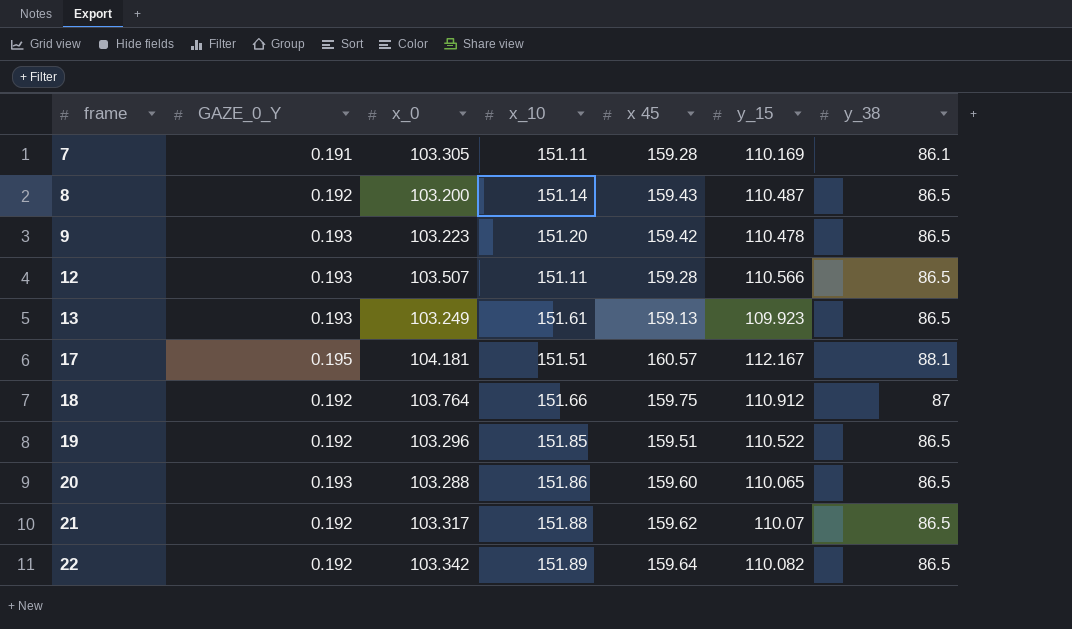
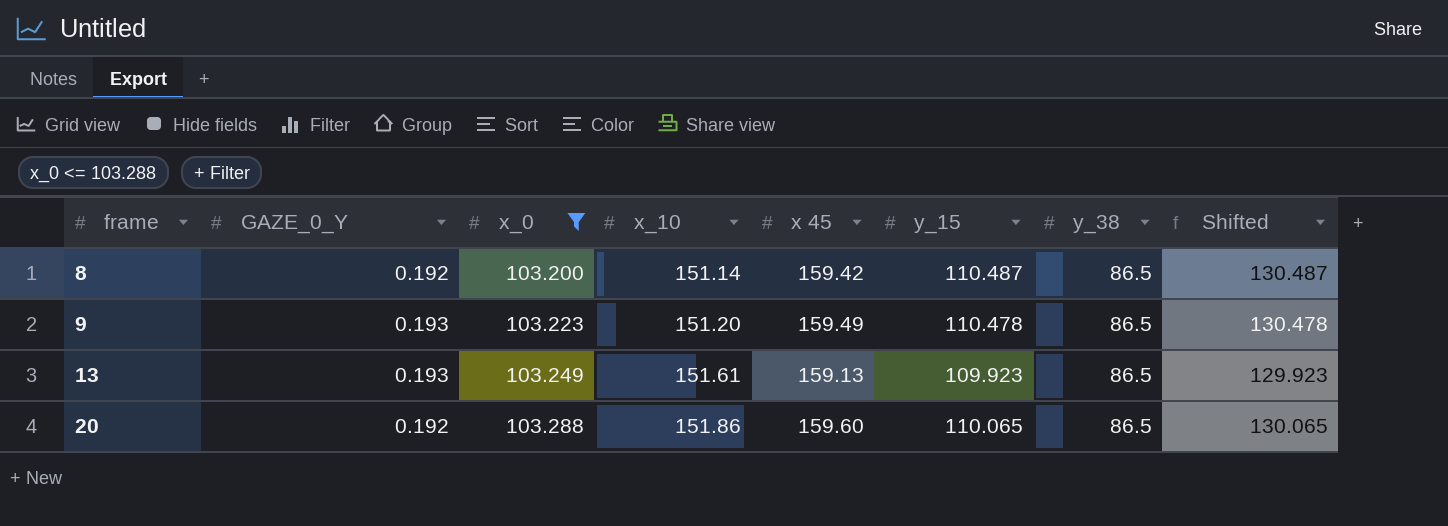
filter: none -> x_0 <= 103.288
column Shifted | formula: none -> [y_15] + 20
8 | x 45: 159.43 -> 159.42
9 | x 45: 159.42 -> 159.49
20 | GAZE_0_Y: 0.193 -> 0.192

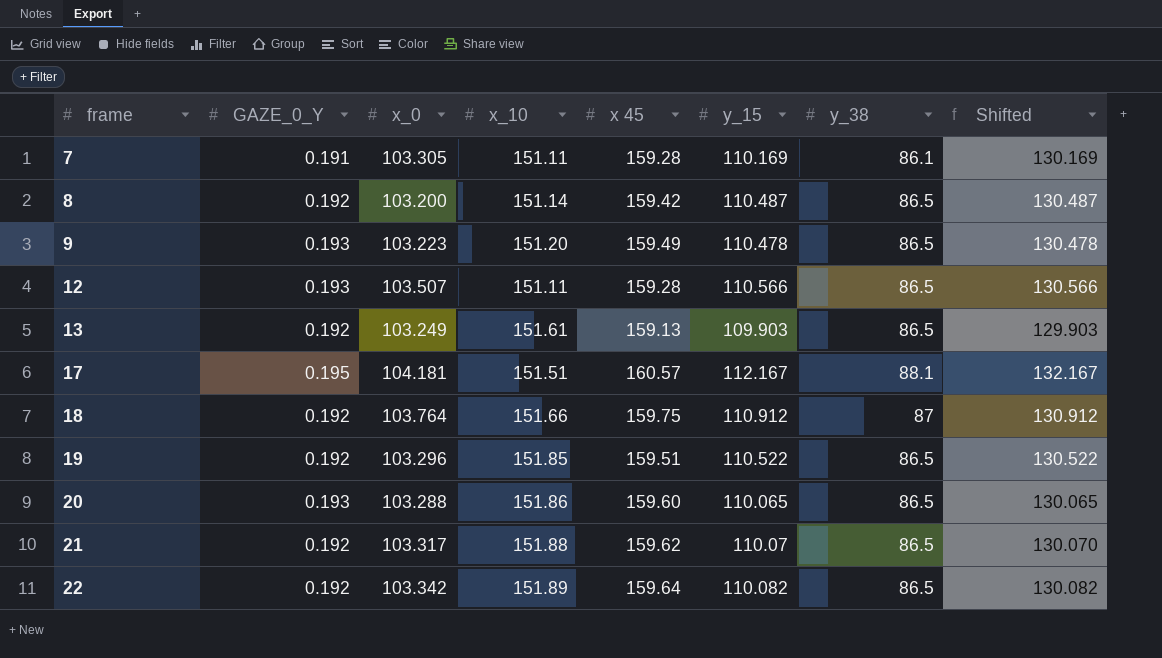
filter: x_0 <= 103.288 -> none
13 | GAZE_0_Y: 0.193 -> 0.192
13 | y_15: 109.923 -> 109.903
13 | Shifted: 129.923 -> 129.903
20 | GAZE_0_Y: 0.192 -> 0.193

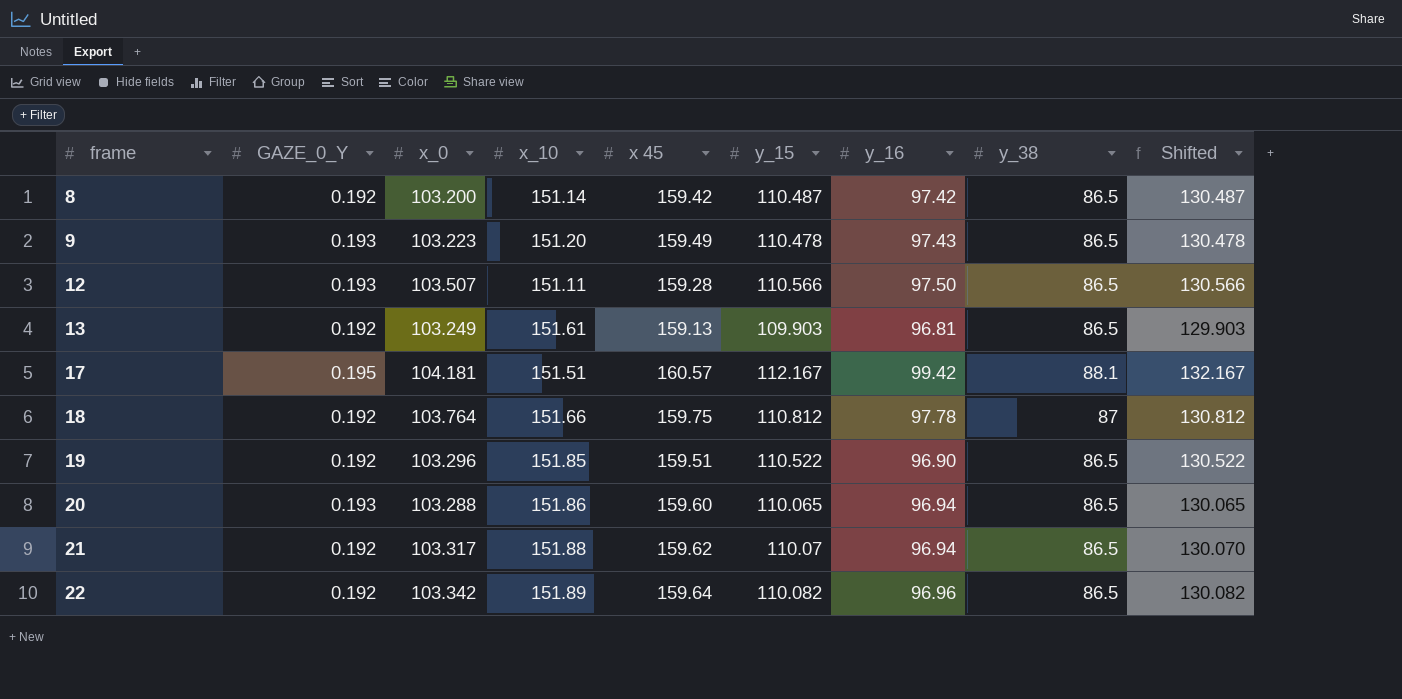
column y_16 | position: none -> 7
row 7: 0.191 | 103.305 | 151.11 | 159.28 | 110.169 | 86.1 | 130.169 -> none
18 | y_15: 110.912 -> 110.812
18 | Shifted: 130.912 -> 130.812

